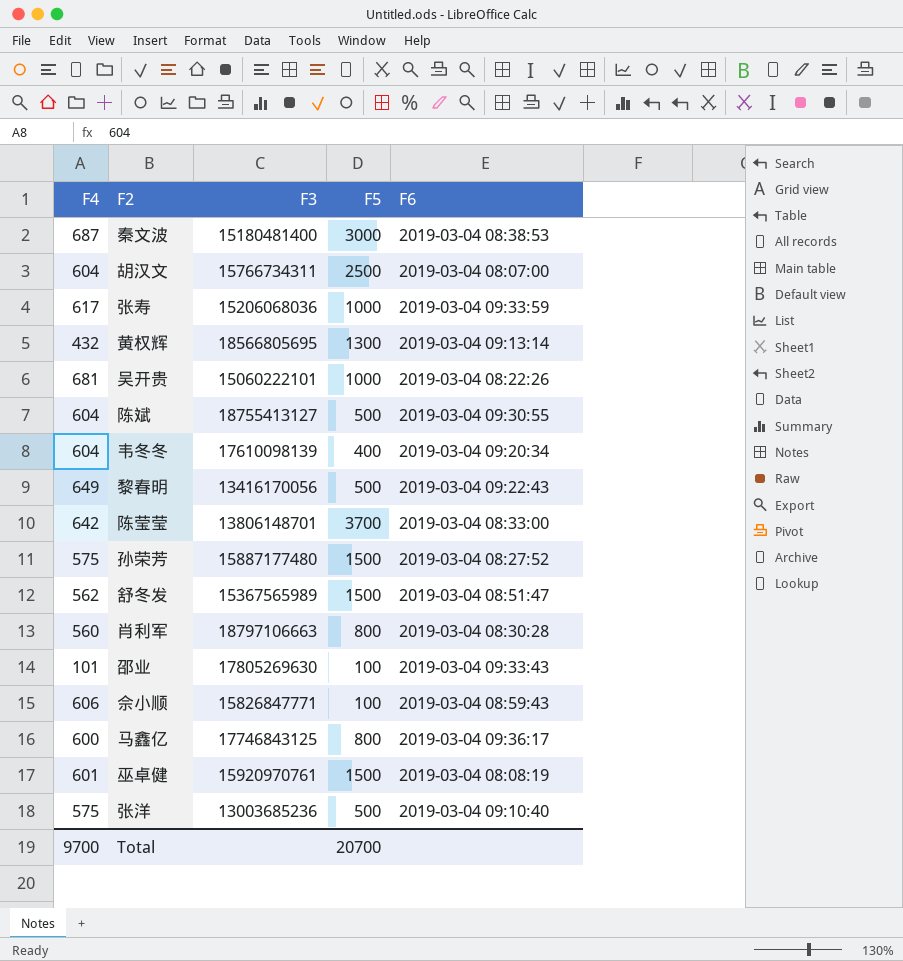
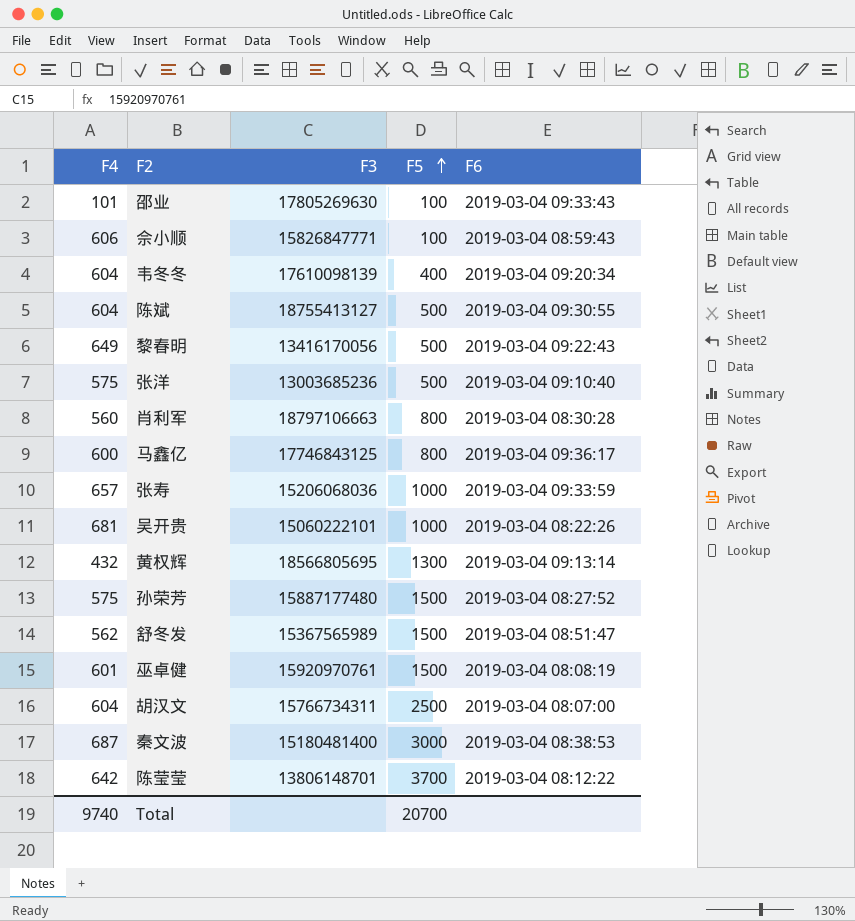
row order: none -> F5 ascending
张寿 | F4: 617 -> 657
陈莹莹 | F6: 2019-03-04 08:33:00 -> 2019-03-04 08:12:22
Total | F4: 9700 -> 9740

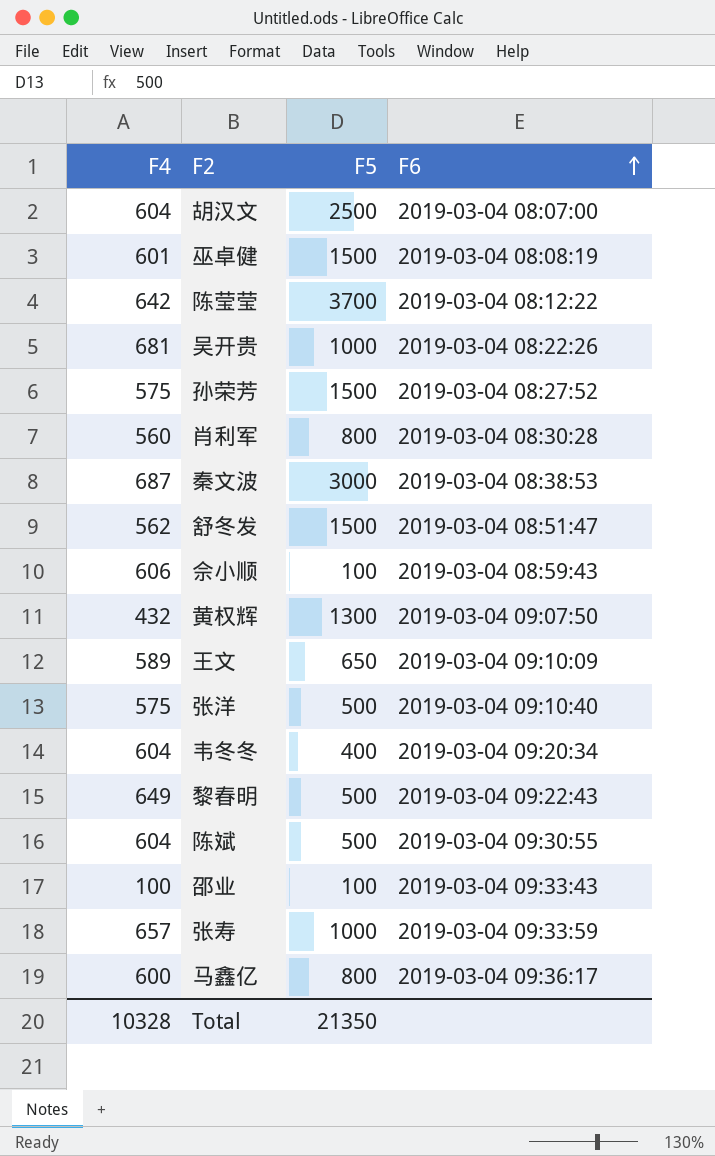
row order: F5 ascending -> F6 ascending
column F3 | position: 3 -> none
黄权辉 | F6: 2019-03-04 09:13:14 -> 2019-03-04 09:07:50
row 王文: none -> 589 | 650 | 2019-03-04 09:10:09
邵业 | F4: 101 -> 100
Total | F4: 9740 -> 10328
Total | F5: 20700 -> 21350

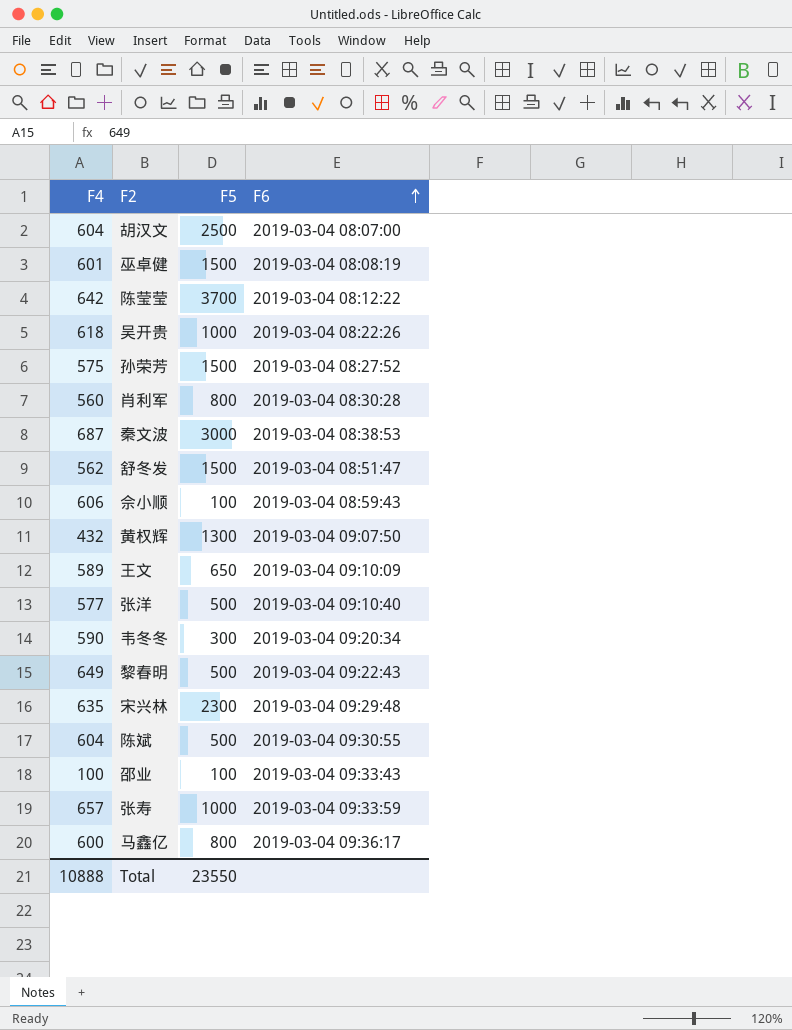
吴开贵 | F4: 681 -> 618
张洋 | F4: 575 -> 577
韦冬冬 | F4: 604 -> 590
韦冬冬 | F5: 400 -> 300
row 宋兴林: none -> 635 | 2300 | 2019-03-04 09:29:48
Total | F4: 10328 -> 10888
Total | F5: 21350 -> 23550

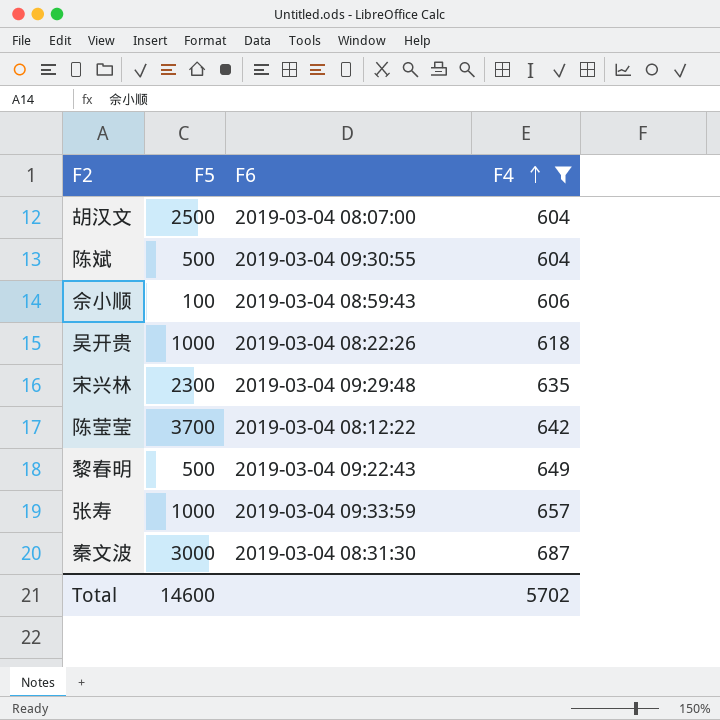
filter: none -> F4 >= 604
row order: F6 ascending -> F4 ascending
column F4 | position: 1 -> 4
秦文波 | F6: 2019-03-04 08:38:53 -> 2019-03-04 08:31:30
Total | F5: 23550 -> 14600
Total | F4: 10888 -> 5702

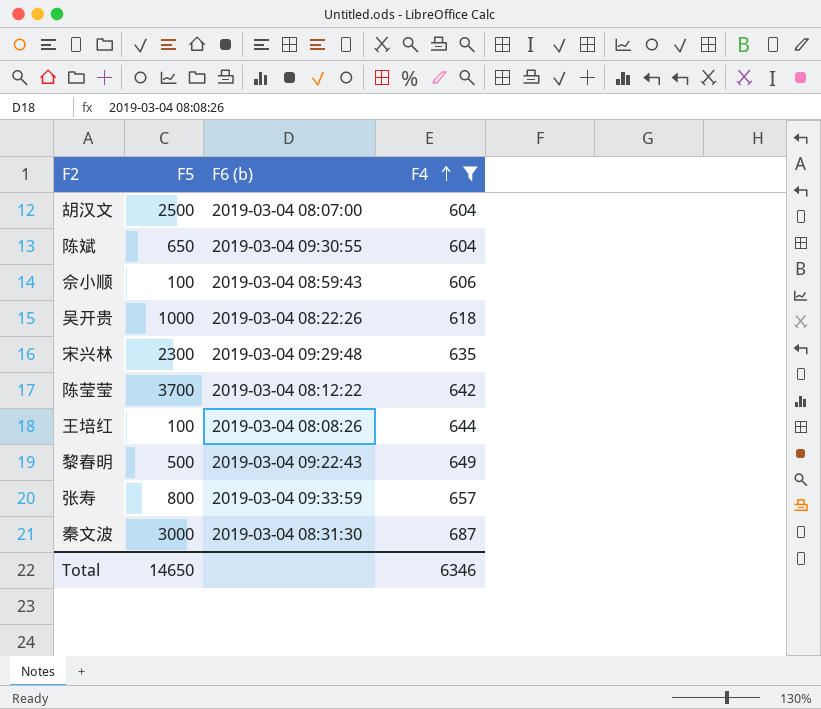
column name: F6 -> F6 (b)
陈斌 | F5: 500 -> 650
row 王培红: none -> 100 | 2019-03-04 08:08:26 | 644
张寿 | F5: 1000 -> 800
Total | F5: 14600 -> 14650
Total | F4: 5702 -> 6346

